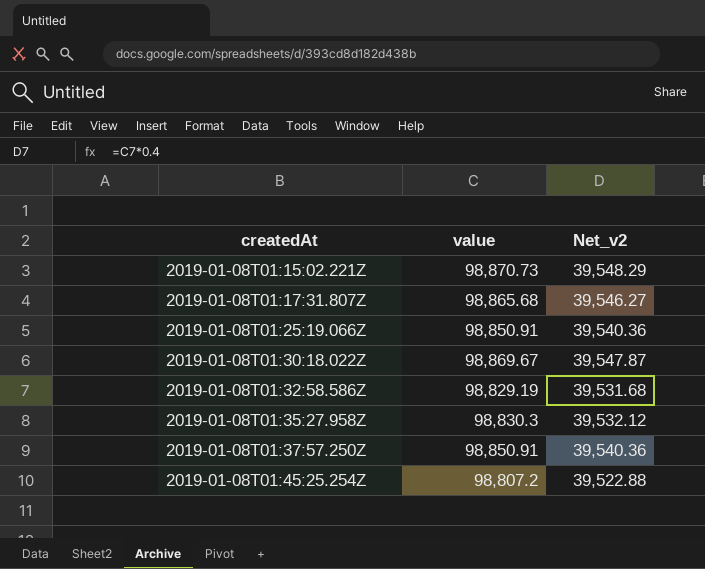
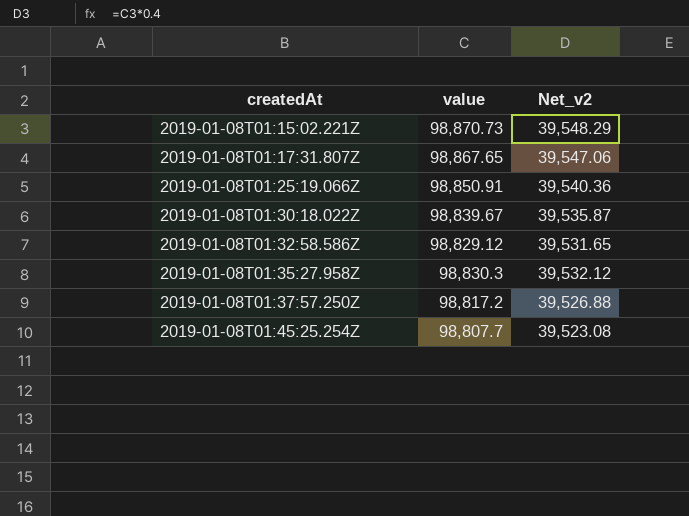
2019-01-08T01:17:31.807Z | value: 98,865.68 -> 98,867.65
2019-01-08T01:17:31.807Z | Net_v2: 39,546.27 -> 39,547.06
2019-01-08T01:30:18.022Z | value: 98,869.67 -> 98,839.67
2019-01-08T01:30:18.022Z | Net_v2: 39,547.87 -> 39,535.87
2019-01-08T01:32:58.586Z | value: 98,829.19 -> 98,829.12
2019-01-08T01:32:58.586Z | Net_v2: 39,531.68 -> 39,531.65
2019-01-08T01:37:57.250Z | value: 98,850.91 -> 98,817.2
2019-01-08T01:37:57.250Z | Net_v2: 39,540.36 -> 39,526.88
2019-01-08T01:45:25.254Z | value: 98,807.2 -> 98,807.7
2019-01-08T01:45:25.254Z | Net_v2: 39,522.88 -> 39,523.08

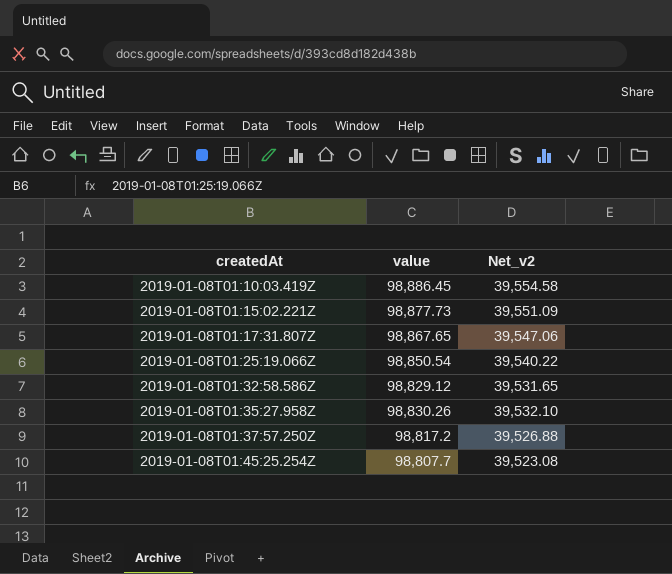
row 2019-01-08T01:30:18.022Z: 98,839.67 | 39,535.87 -> none
row 2019-01-08T01:10:03.419Z: none -> 98,886.45 | 39,554.58
2019-01-08T01:15:02.221Z | value: 98,870.73 -> 98,877.73
2019-01-08T01:15:02.221Z | Net_v2: 39,548.29 -> 39,551.09
2019-01-08T01:25:19.066Z | value: 98,850.91 -> 98,850.54
2019-01-08T01:25:19.066Z | Net_v2: 39,540.36 -> 39,540.22
2019-01-08T01:35:27.958Z | value: 98,830.3 -> 98,830.26
2019-01-08T01:35:27.958Z | Net_v2: 39,532.12 -> 39,532.10

